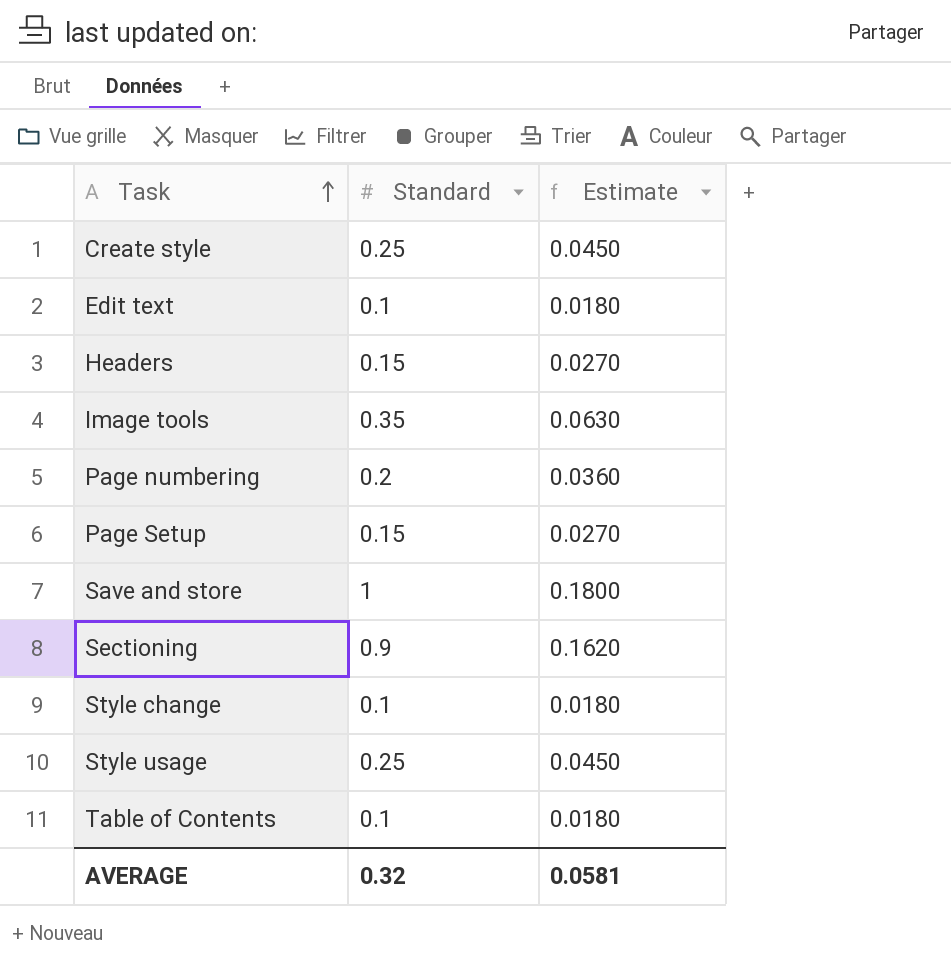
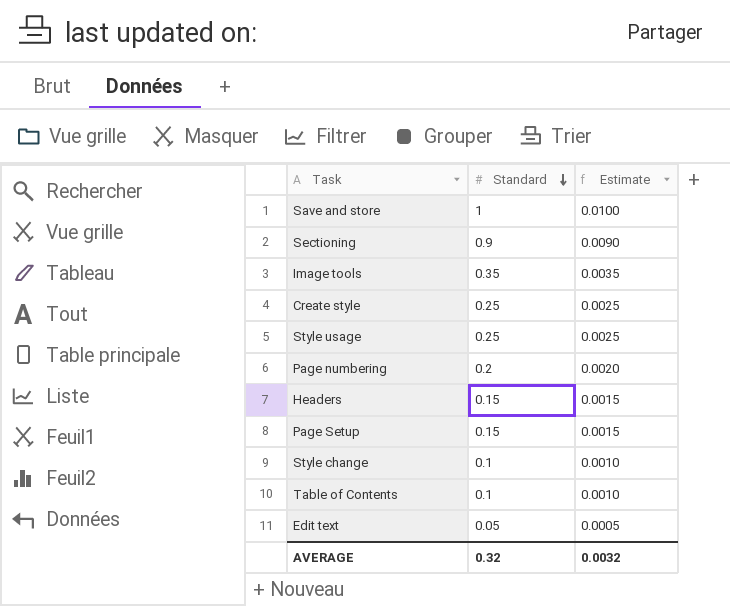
row order: Task ascending -> Standard descending
column Estimate | formula: [Standard] * 0.18 -> [Standard] * 0.01
Edit text | Standard: 0.1 -> 0.05
AVERAGE | Estimate: 0.0581 -> 0.0032

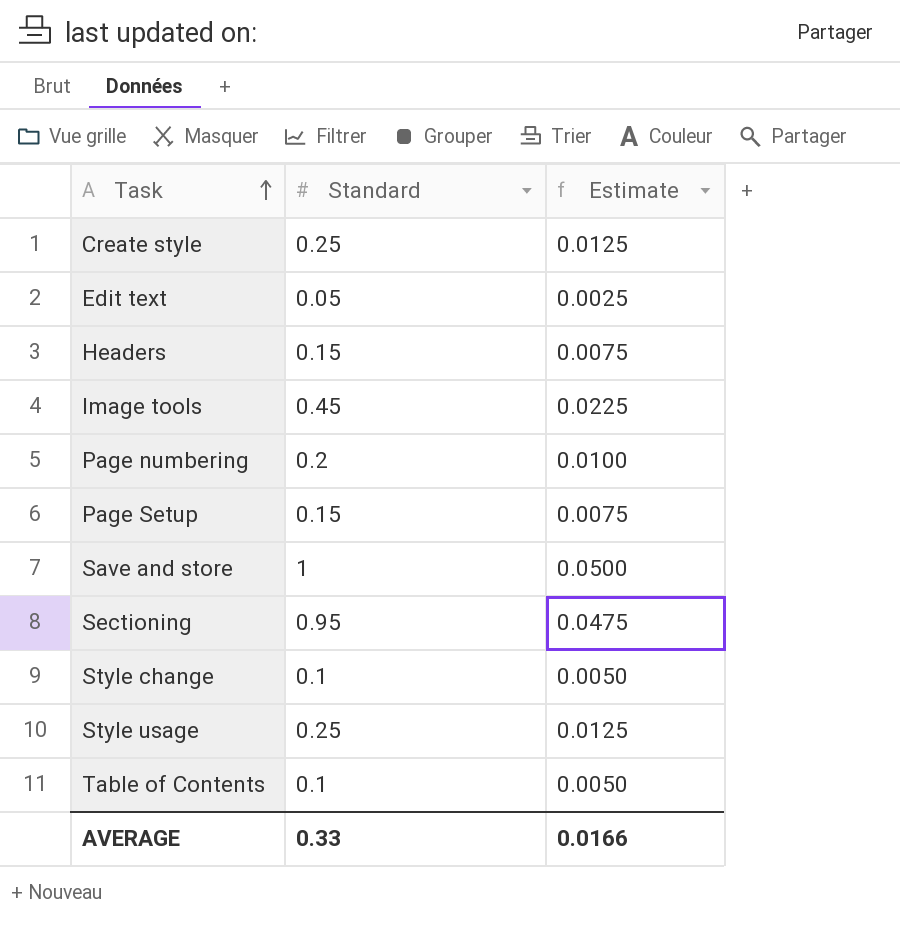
row order: Standard descending -> Task ascending
column Estimate | formula: [Standard] * 0.01 -> [Standard] * 0.05
Image tools | Standard: 0.35 -> 0.45
Sectioning | Standard: 0.9 -> 0.95
AVERAGE | Standard: 0.32 -> 0.33
AVERAGE | Estimate: 0.0032 -> 0.0166

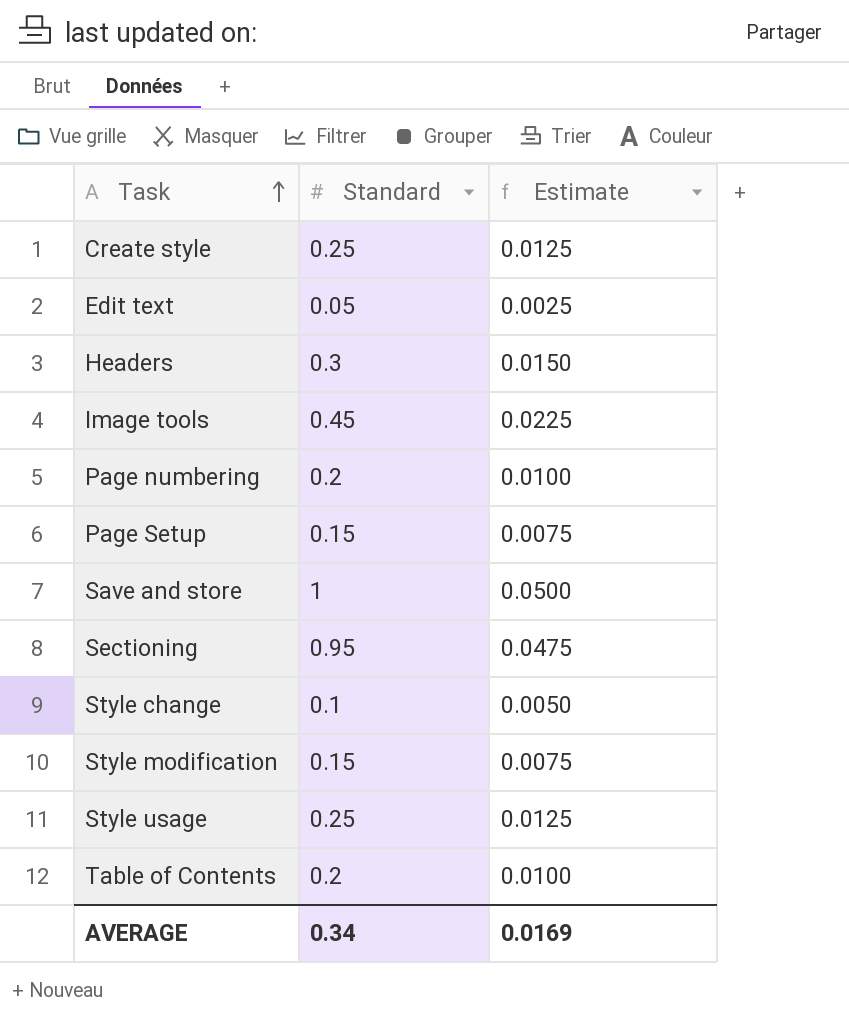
Headers | Standard: 0.15 -> 0.3
Headers | Estimate: 0.0075 -> 0.0150
row Style modification: none -> 0.15 | 0.0075
Table of Contents | Standard: 0.1 -> 0.2
Table of Contents | Estimate: 0.0050 -> 0.0100
AVERAGE | Standard: 0.33 -> 0.34
AVERAGE | Estimate: 0.0166 -> 0.0169

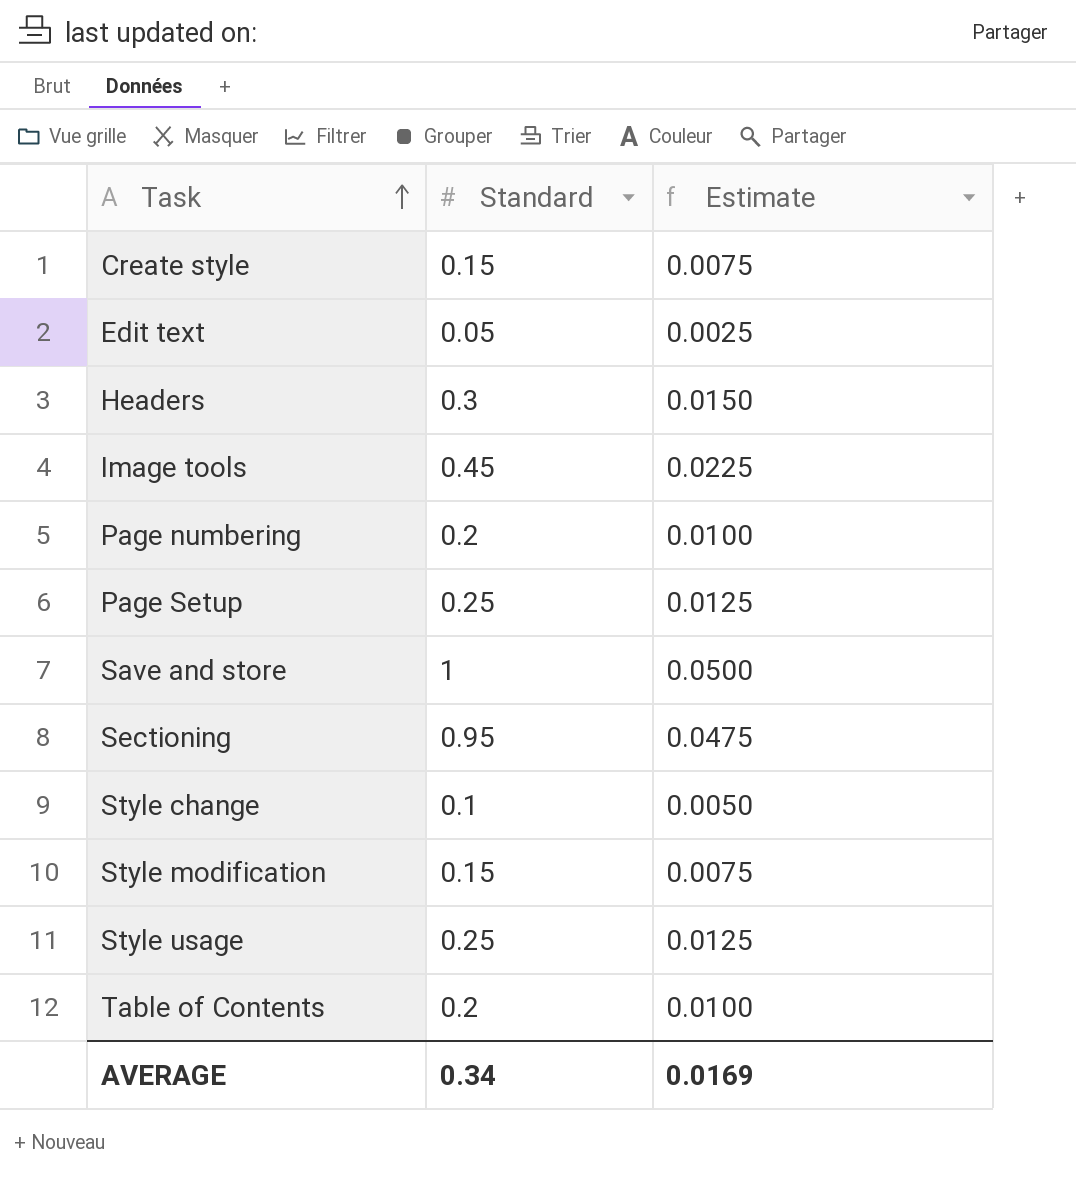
Create style | Standard: 0.25 -> 0.15
Create style | Estimate: 0.0125 -> 0.0075
Page Setup | Standard: 0.15 -> 0.25
Page Setup | Estimate: 0.0075 -> 0.0125

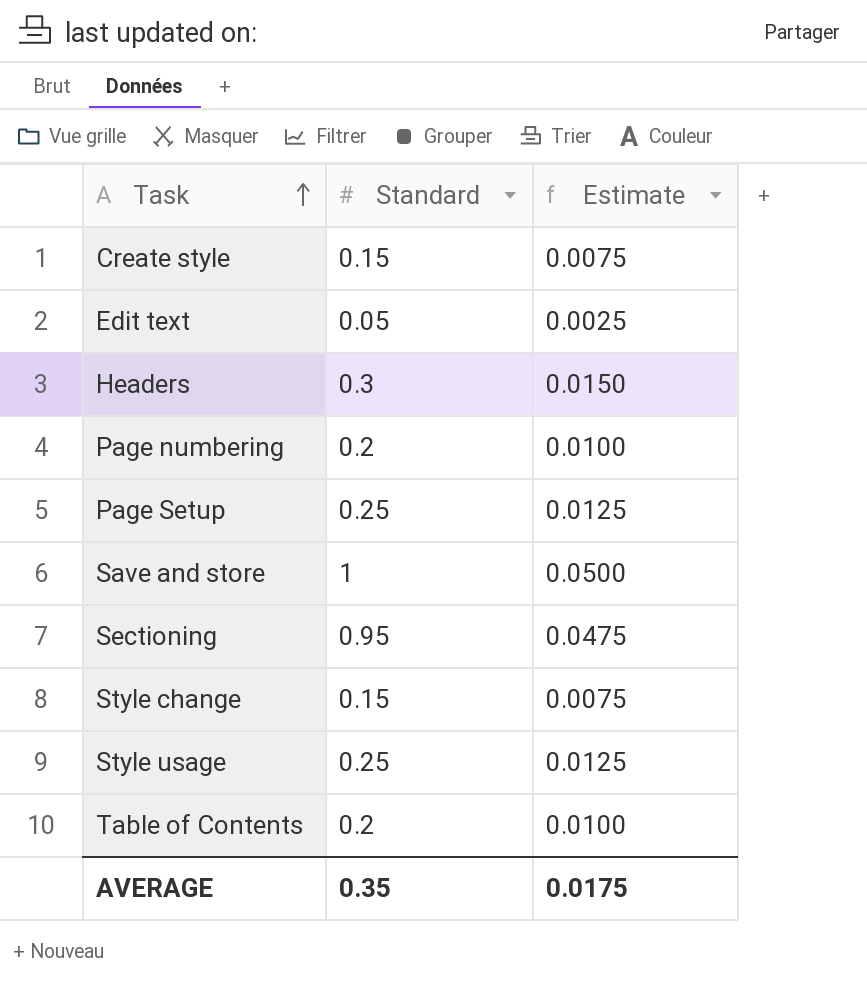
row Image tools: 0.45 | 0.0225 -> none
row Style modification: 0.15 | 0.0075 -> none
Style change | Standard: 0.1 -> 0.15
Style change | Estimate: 0.0050 -> 0.0075
AVERAGE | Standard: 0.34 -> 0.35
AVERAGE | Estimate: 0.0169 -> 0.0175

